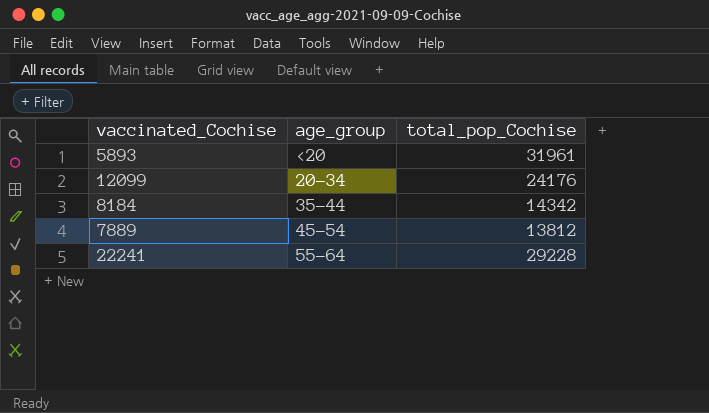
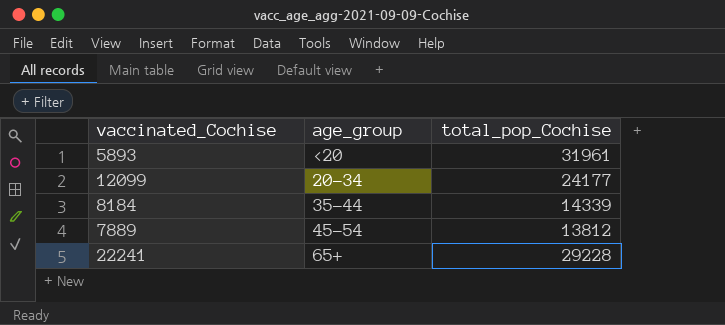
12099 | total_pop_Cochise: 24176 -> 24177
8184 | total_pop_Cochise: 14342 -> 14339
22241 | age_group: 55-64 -> 65+

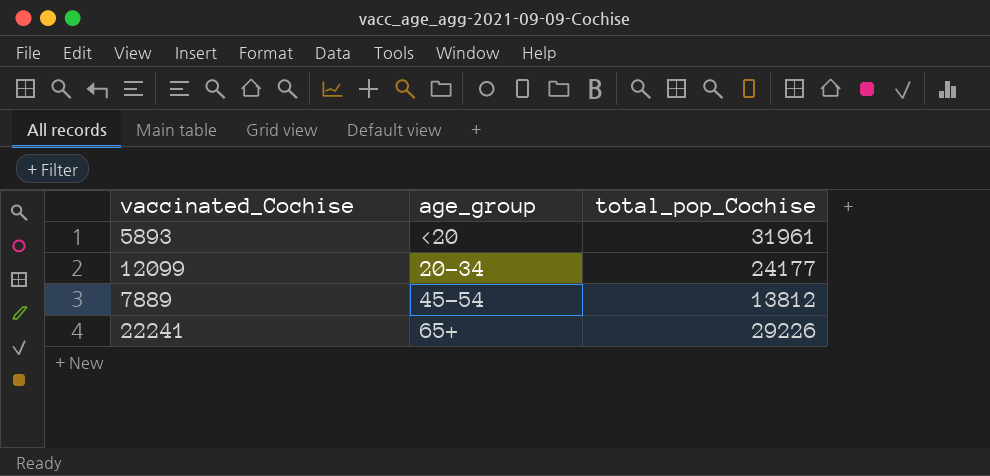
row 8184: 35-44 | 14339 -> none
22241 | total_pop_Cochise: 29228 -> 29226

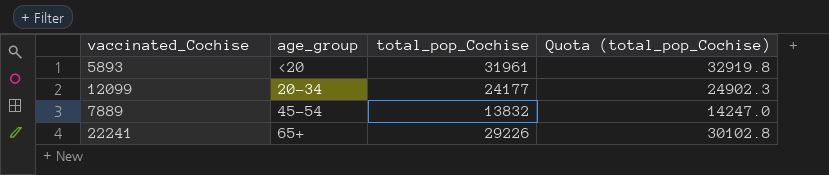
column Quota (total_pop_Cochise) | formula: none -> [total_pop_Cochise] * 1.03
7889 | total_pop_Cochise: 13812 -> 13832

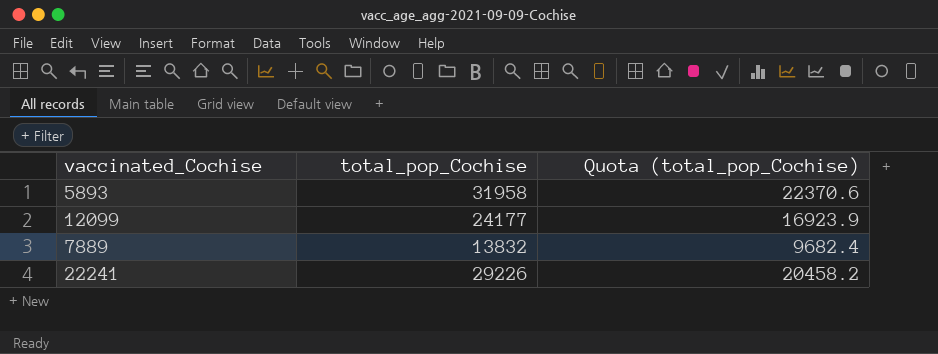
column age_group | position: 2 -> none
column Quota (total_pop_Cochise) | formula: [total_pop_Cochise] * 1.03 -> [total_pop_Cochise] * 0.7
5893 | total_pop_Cochise: 31961 -> 31958

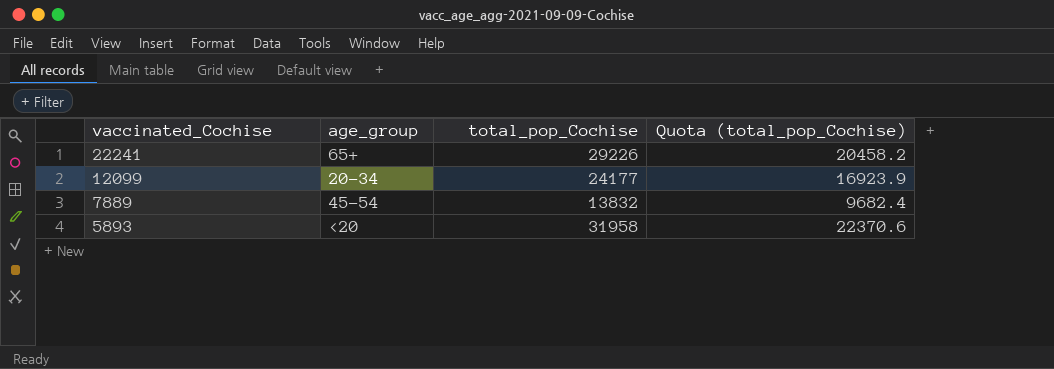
row order: none -> vaccinated_Cochise descending
column age_group | position: none -> 2

